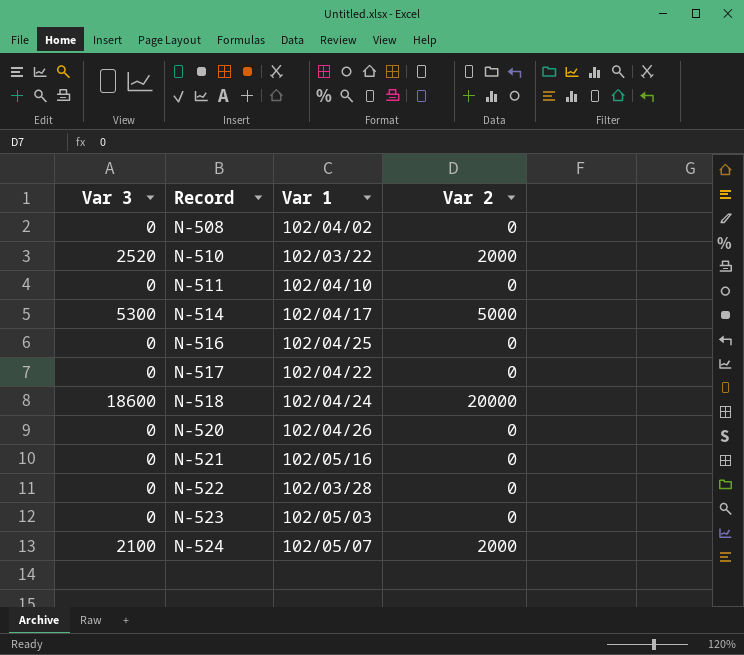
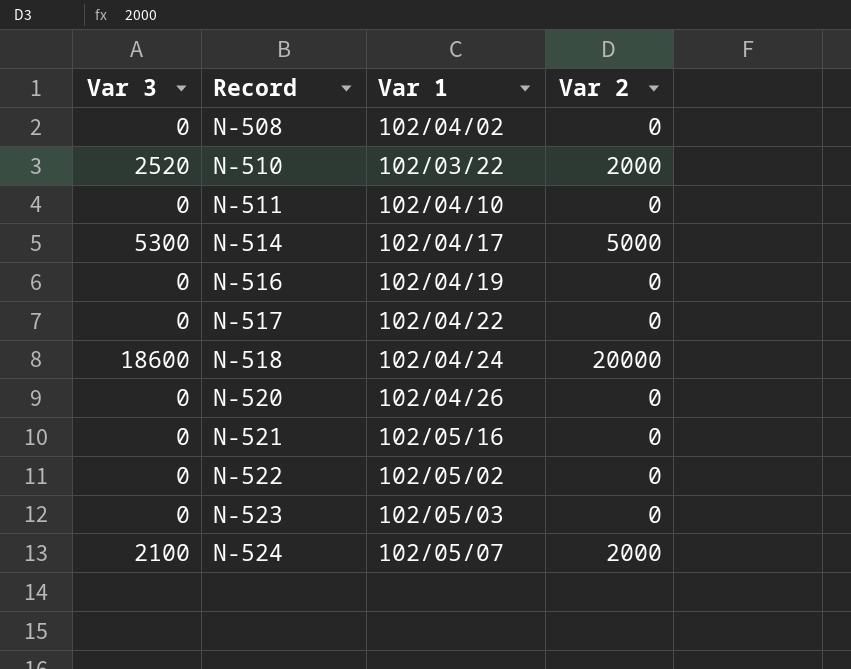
N-516 | Var 1: 102/04/25 -> 102/04/19
N-522 | Var 1: 102/03/28 -> 102/05/02

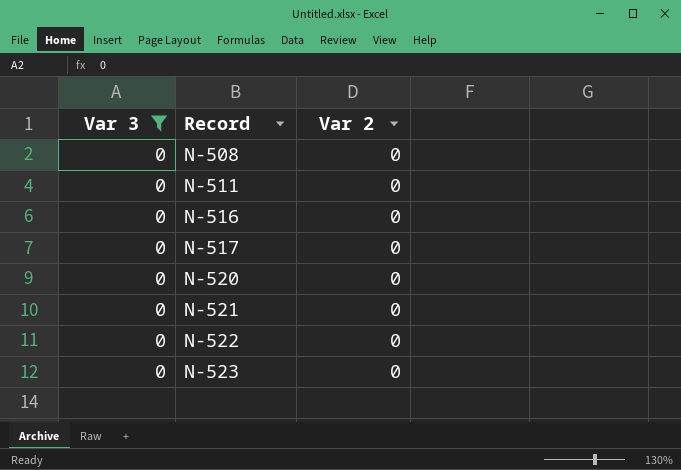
filter: none -> Var 3 = 0
column Var 1 | position: 3 -> none

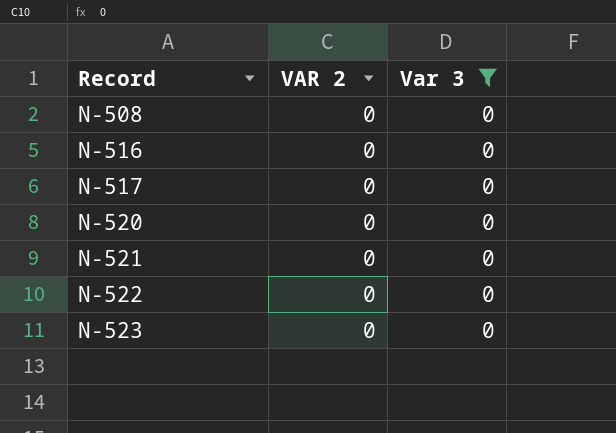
column name: Var 2 -> VAR 2
column Var 3 | position: 1 -> 3
row N-511: 0 | 0 -> none

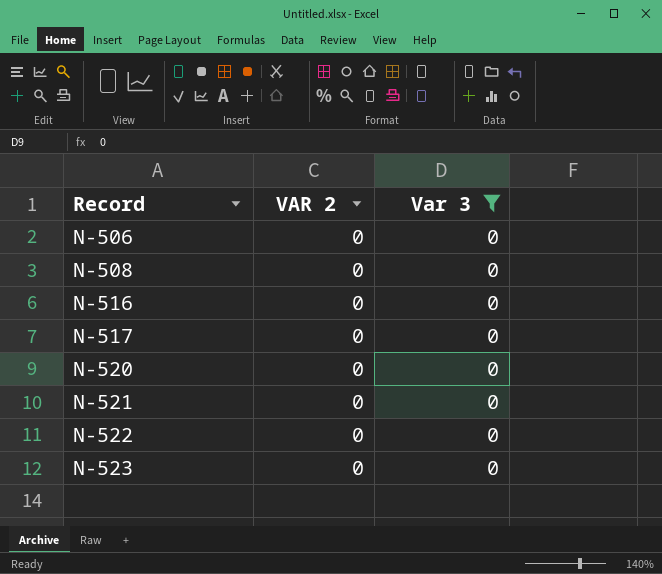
row N-506: none -> 0 | 0

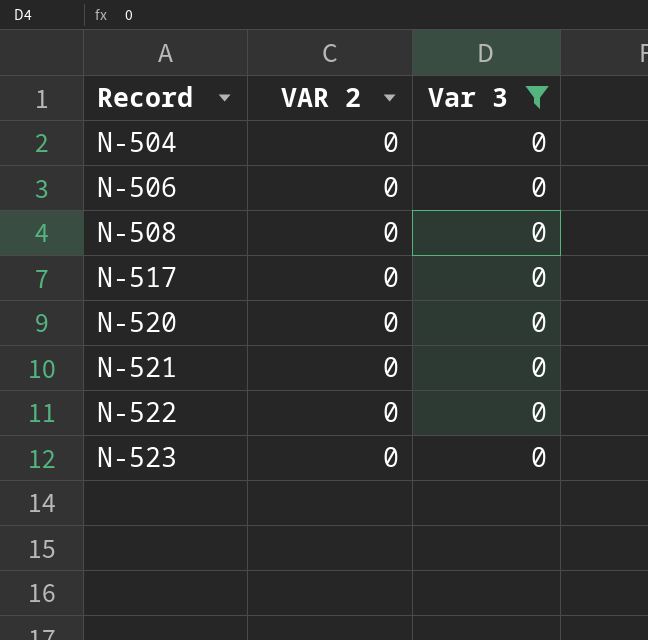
row N-516: 0 | 0 -> none
row N-504: none -> 0 | 0

